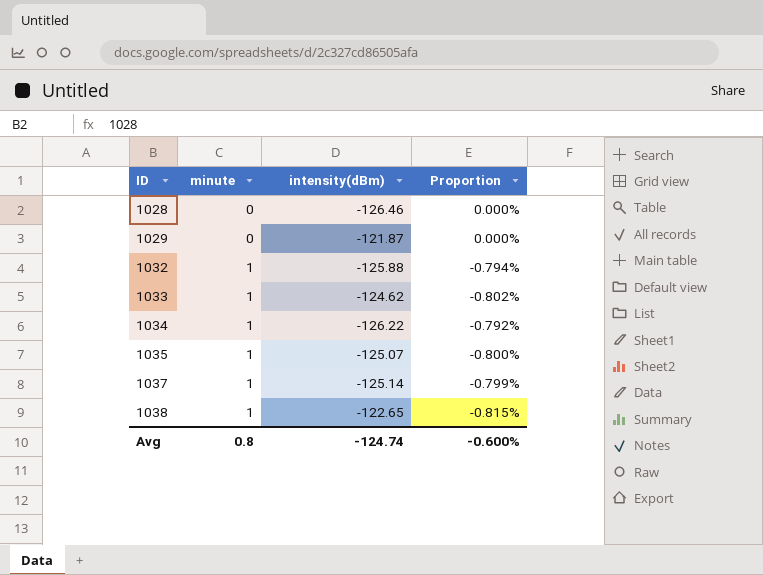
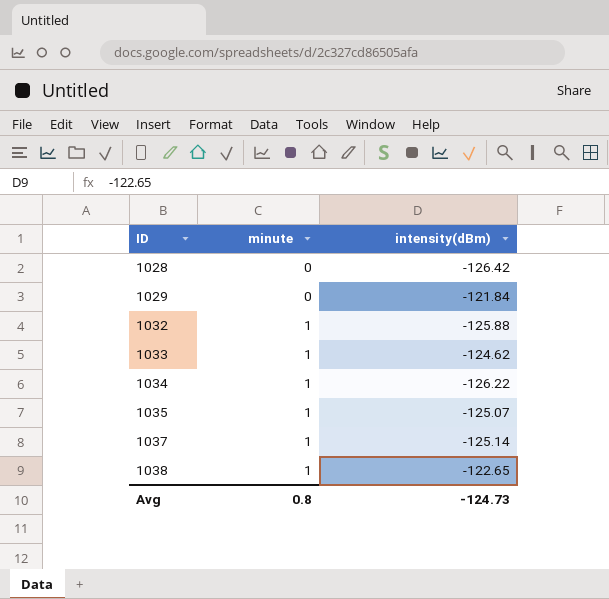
column Proportion | formula: [minute] / [intensity(dBm)] -> none
1028 | intensity(dBm): -126.46 -> -126.42
1029 | intensity(dBm): -121.87 -> -121.84
Avg | intensity(dBm): -124.74 -> -124.73

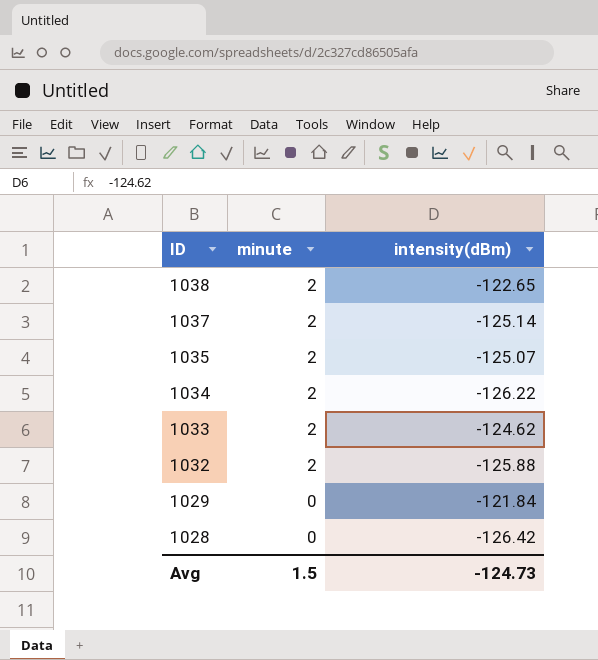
row order: ID ascending -> ID descending
1038 | minute: 1 -> 2
1037 | minute: 1 -> 2
1035 | minute: 1 -> 2
1034 | minute: 1 -> 2
1033 | minute: 1 -> 2
1032 | minute: 1 -> 2
Avg | minute: 0.8 -> 1.5

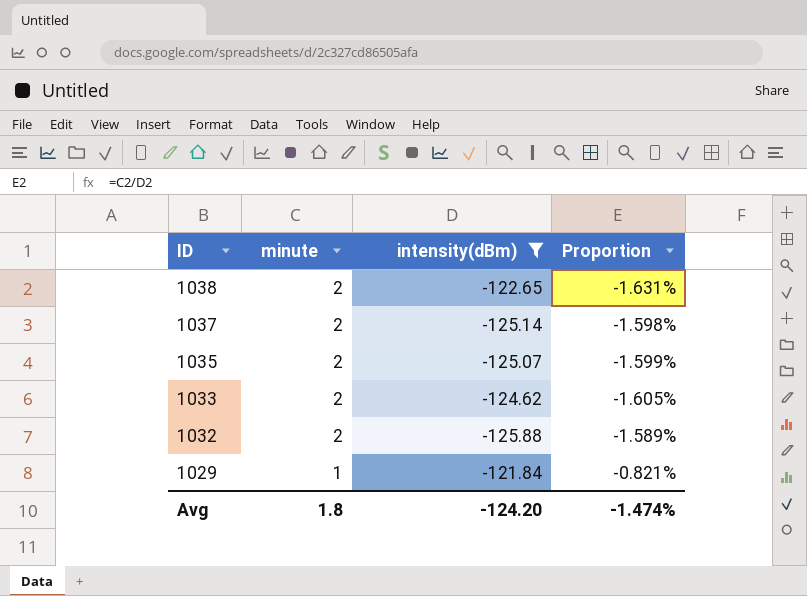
filter: none -> intensity(dBm) >= -125.88
column Proportion | formula: none -> [minute] / [intensity(dBm)]
1029 | minute: 0 -> 1
Avg | minute: 1.5 -> 1.8
Avg | intensity(dBm): -124.73 -> -124.20

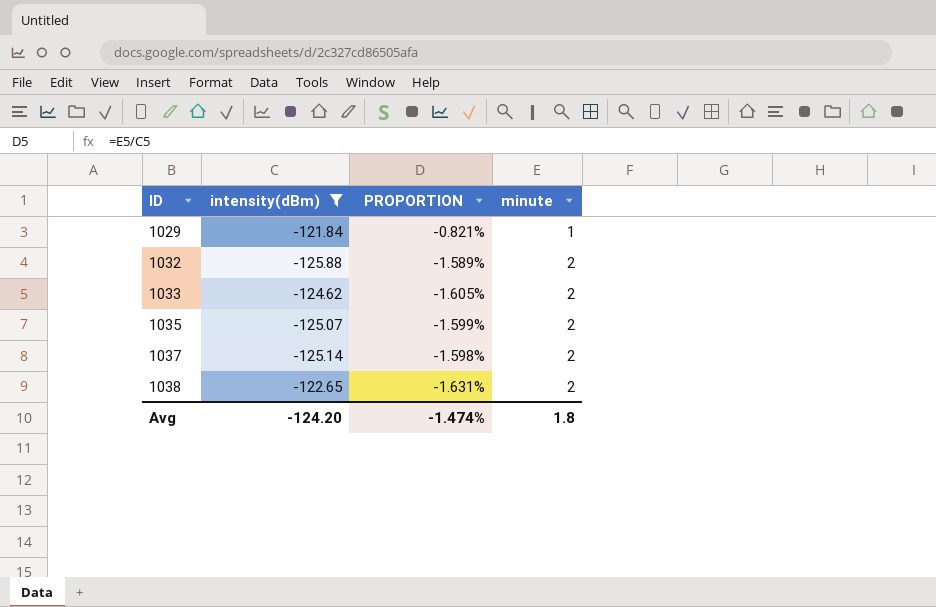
row order: ID descending -> ID ascending
column name: Proportion -> PROPORTION
column minute | position: 2 -> 4

